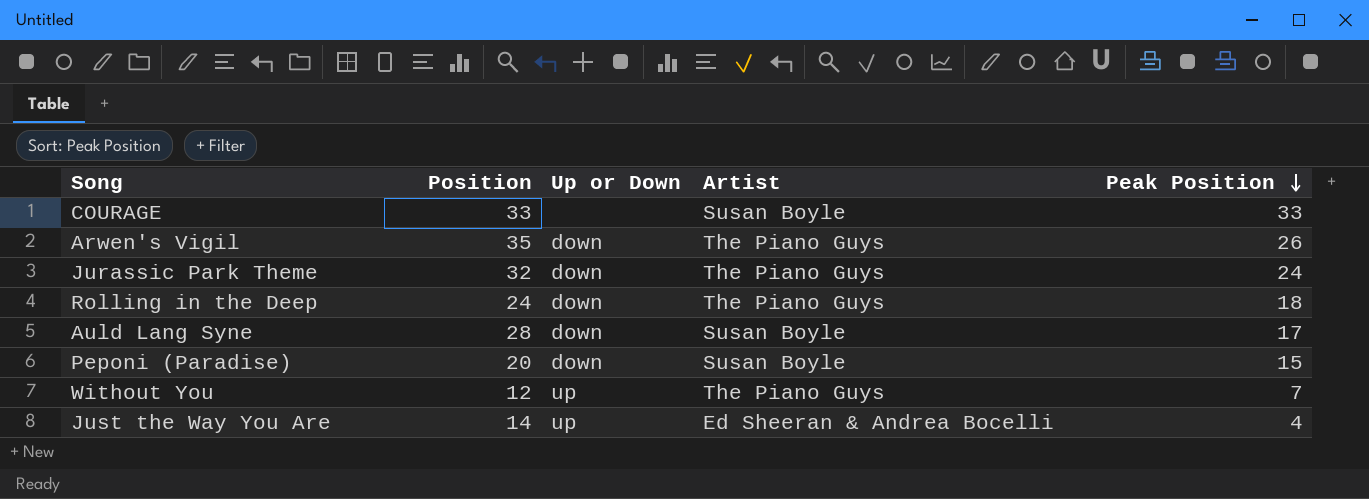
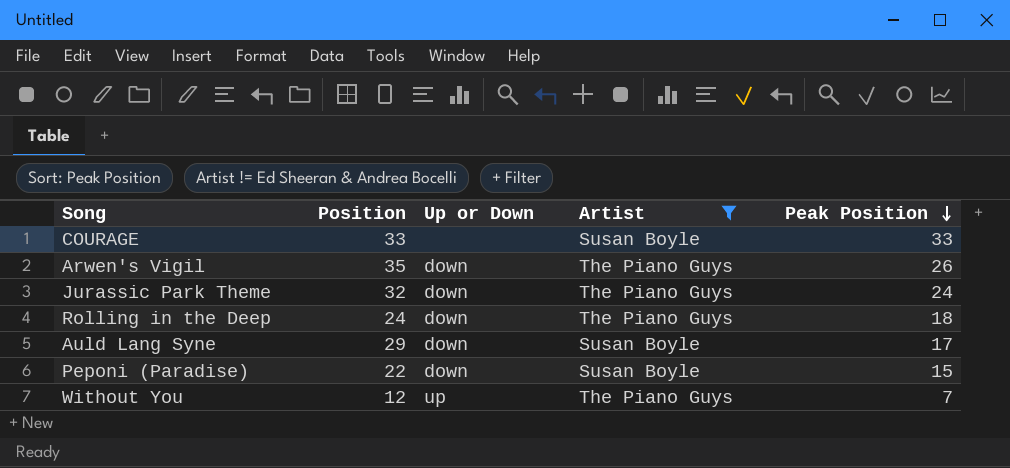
filter: none -> Artist != Ed Sheeran & Andrea Bocelli
Auld Lang Syne | Position: 28 -> 29
Peponi (Paradise) | Position: 20 -> 22

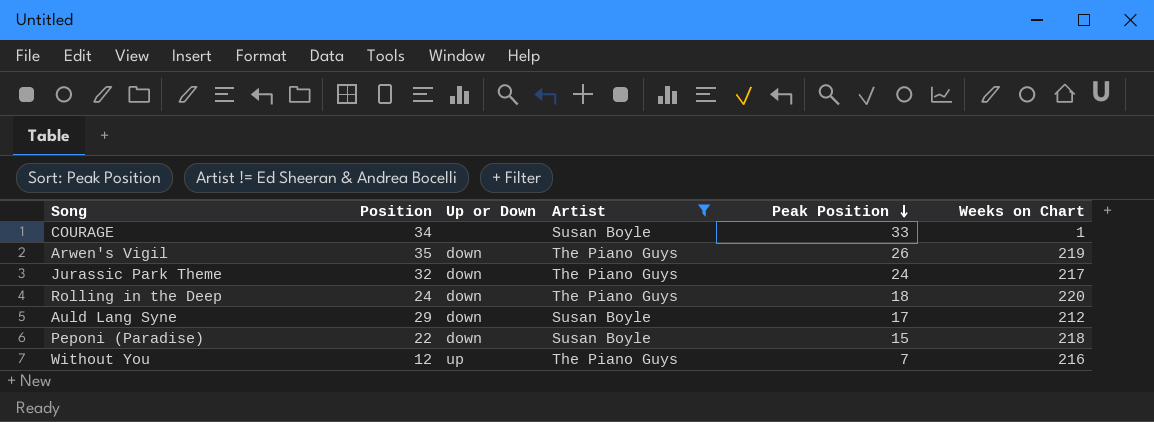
column Weeks on Chart | position: none -> 6
COURAGE | Position: 33 -> 34

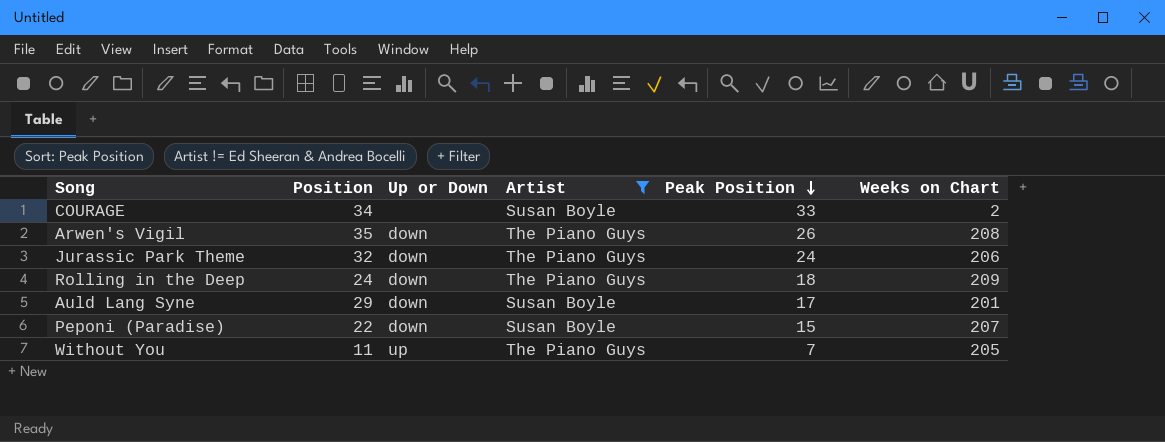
COURAGE | Weeks on Chart: 1 -> 2
Arwen's Vigil | Weeks on Chart: 219 -> 208
Jurassic Park Theme | Weeks on Chart: 217 -> 206
Rolling in the Deep | Weeks on Chart: 220 -> 209
Auld Lang Syne | Weeks on Chart: 212 -> 201
Peponi (Paradise) | Weeks on Chart: 218 -> 207
Without You | Position: 12 -> 11
Without You | Weeks on Chart: 216 -> 205

